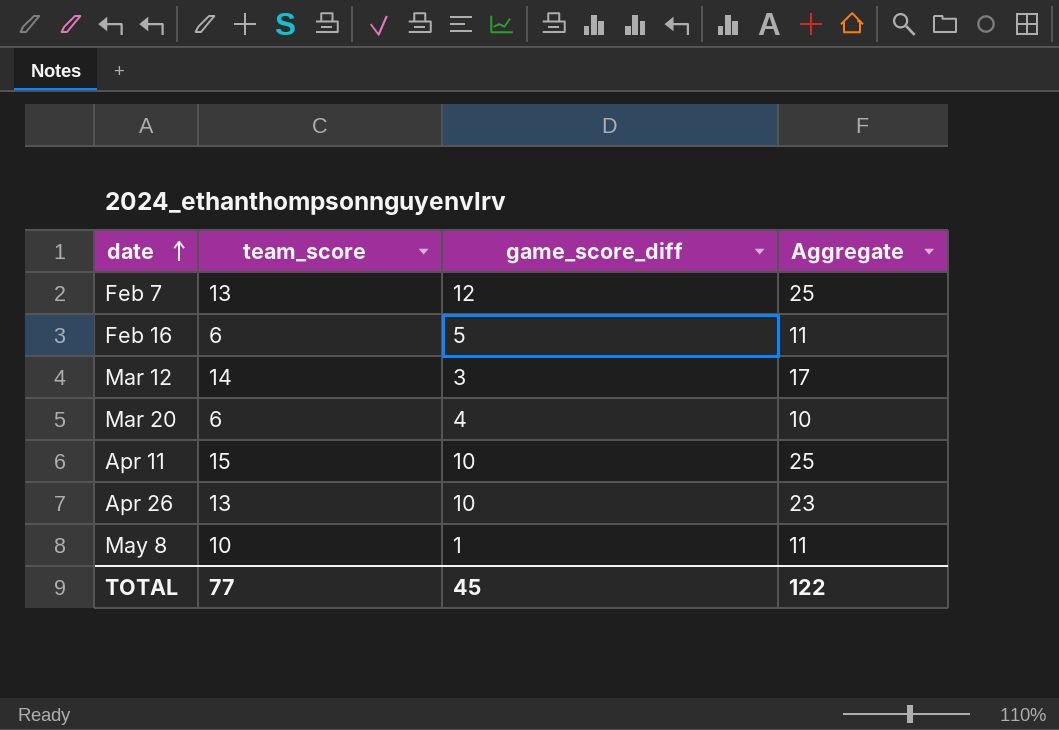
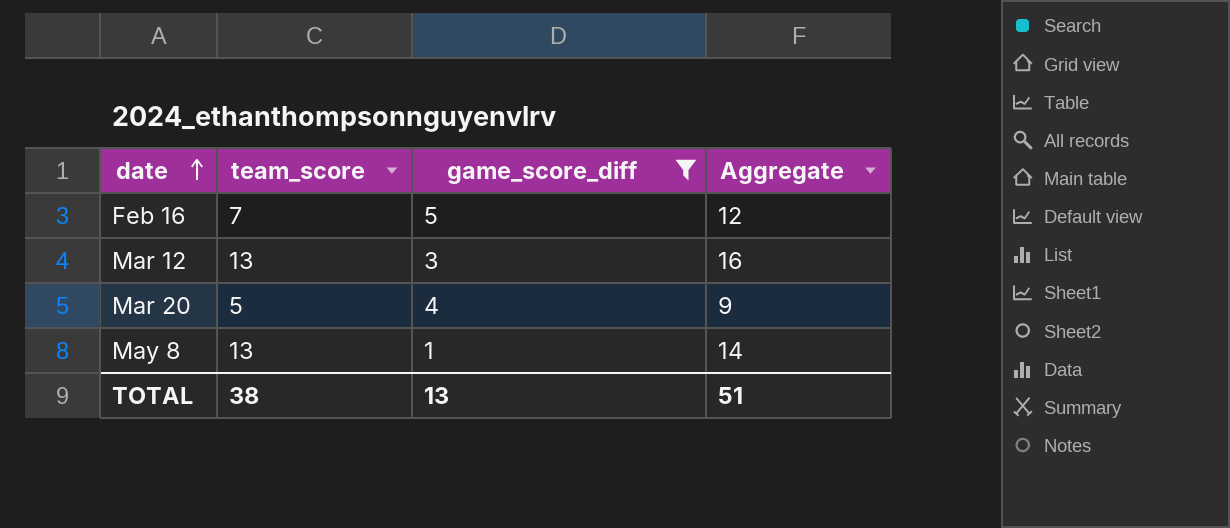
filter: none -> game_score_diff <= 5
Feb 16 | team_score: 6 -> 7
Feb 16 | Aggregate: 11 -> 12
Mar 12 | team_score: 14 -> 13
Mar 12 | Aggregate: 17 -> 16
Mar 20 | team_score: 6 -> 5
Mar 20 | Aggregate: 10 -> 9
May 8 | team_score: 10 -> 13
May 8 | Aggregate: 11 -> 14
TOTAL | team_score: 77 -> 38
TOTAL | game_score_diff: 45 -> 13
TOTAL | Aggregate: 122 -> 51

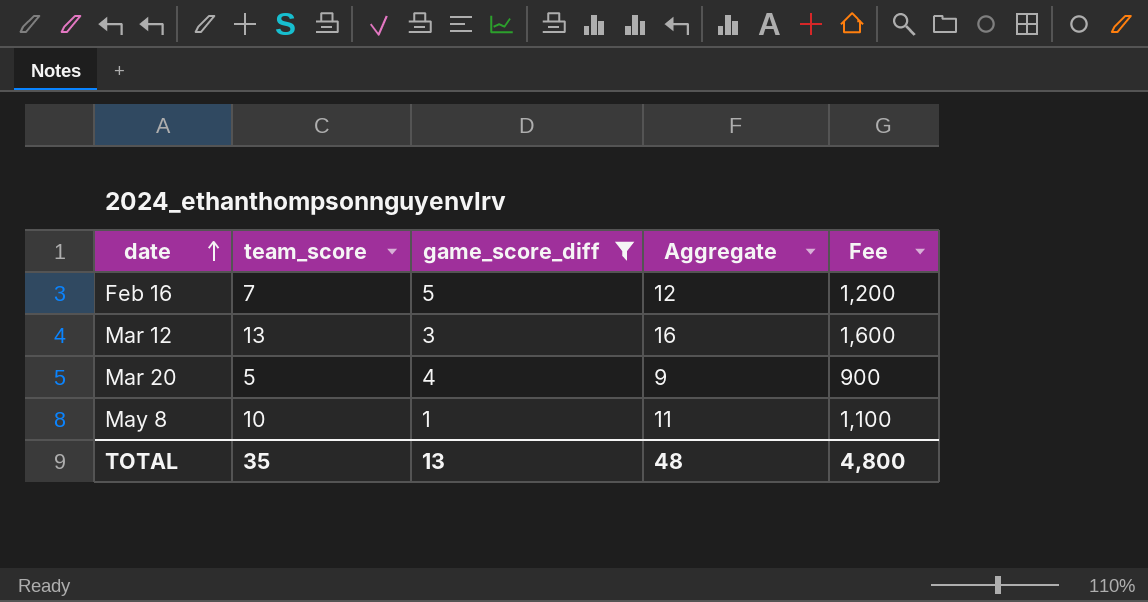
column Fee | formula: none -> [Aggregate] * 100
May 8 | team_score: 13 -> 10
May 8 | Aggregate: 14 -> 11
TOTAL | team_score: 38 -> 35
TOTAL | Aggregate: 51 -> 48

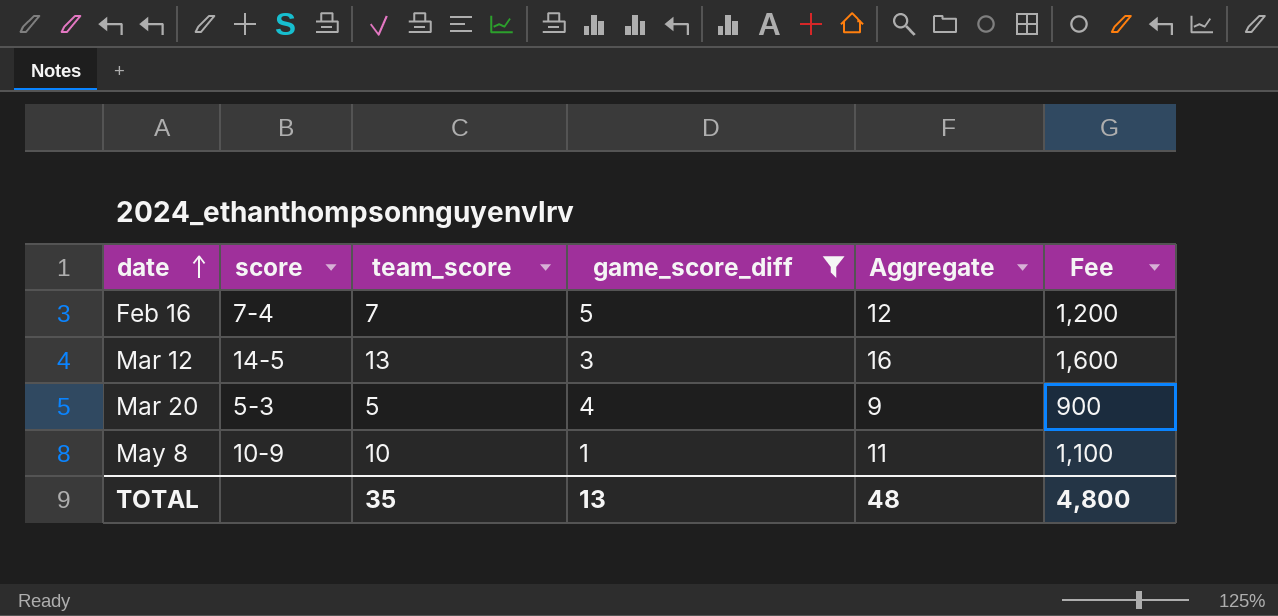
column score | position: none -> 2

